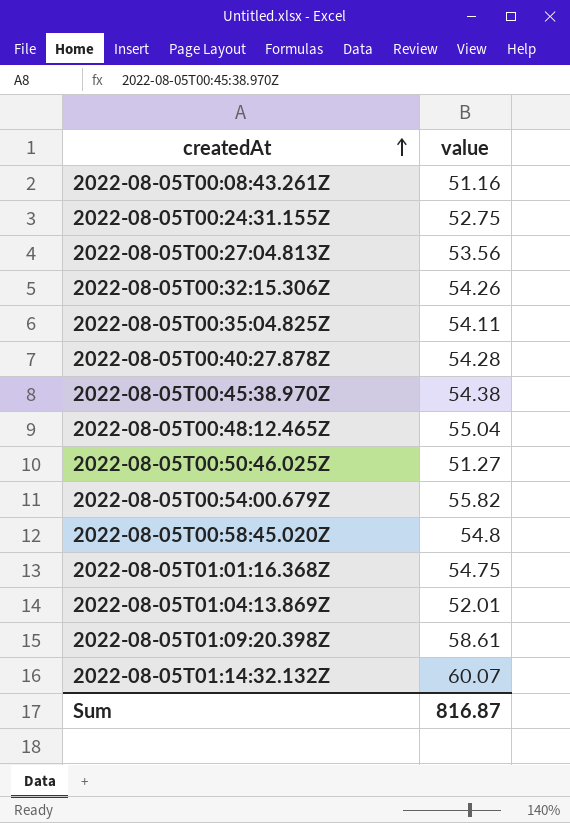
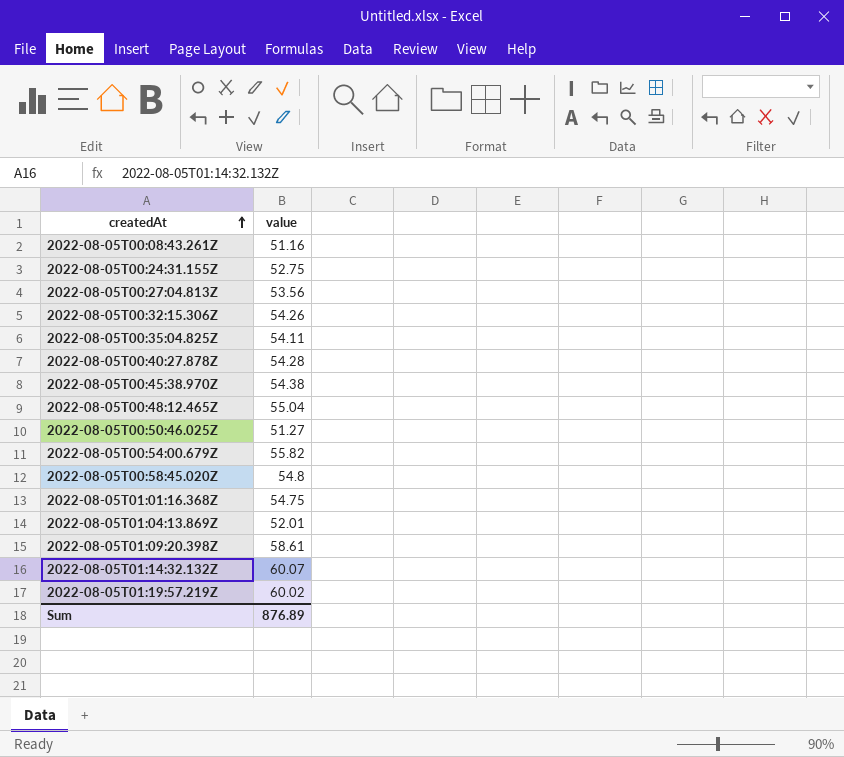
row 2022-08-05T01:19:57.219Z: none -> 60.02
Sum | value: 816.87 -> 876.89

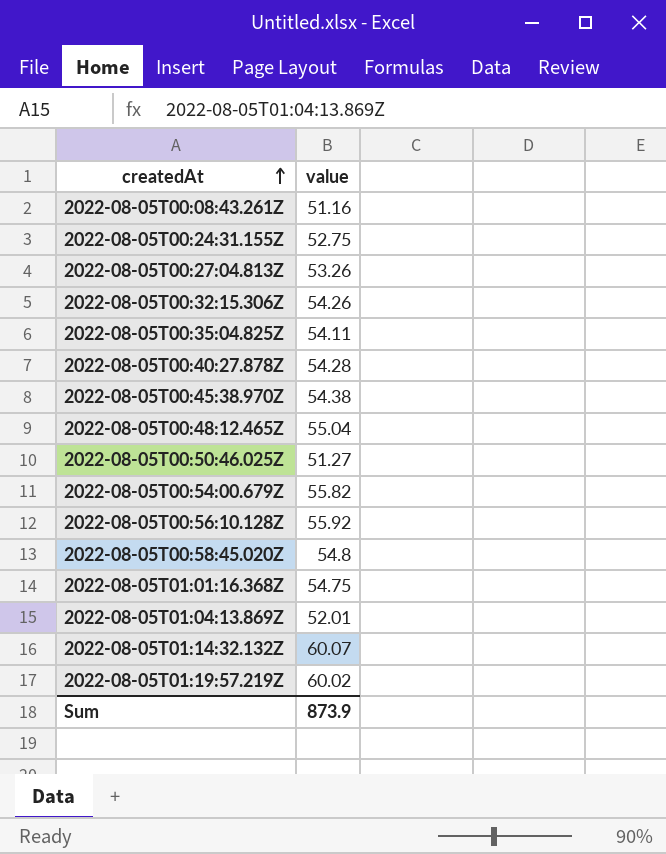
row 2022-08-05T01:09:20.398Z: 58.61 -> none
2022-08-05T00:27:04.813Z | value: 53.56 -> 53.26
row 2022-08-05T00:56:10.128Z: none -> 55.92
Sum | value: 876.89 -> 873.9

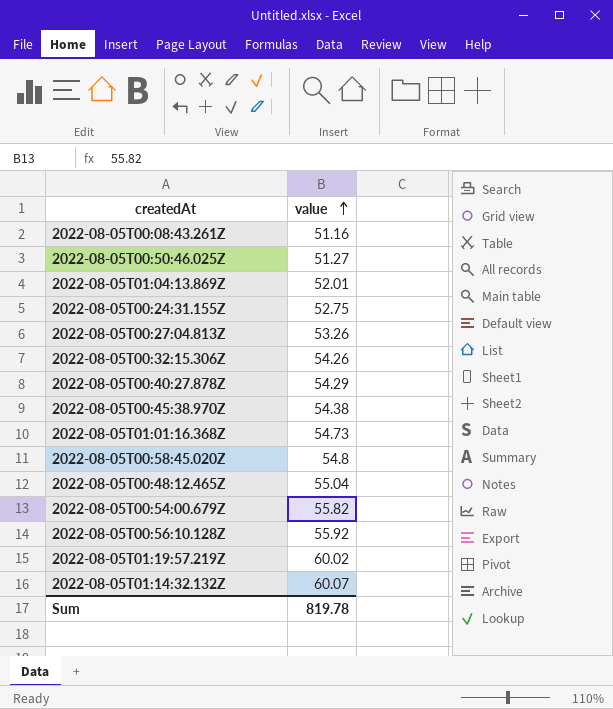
row order: createdAt ascending -> value ascending
row 2022-08-05T00:35:04.825Z: 54.11 -> none
2022-08-05T00:40:27.878Z | value: 54.28 -> 54.29
2022-08-05T01:01:16.368Z | value: 54.75 -> 54.73
Sum | value: 873.9 -> 819.78

